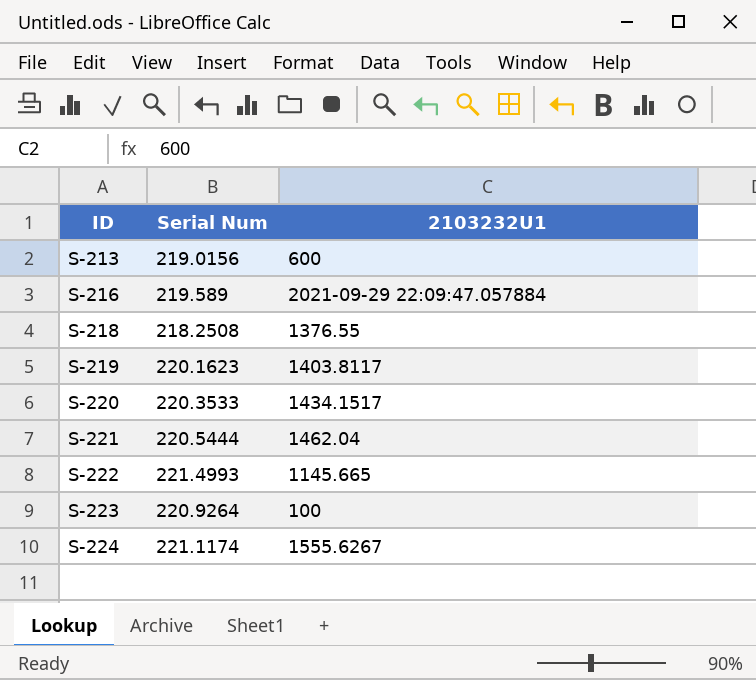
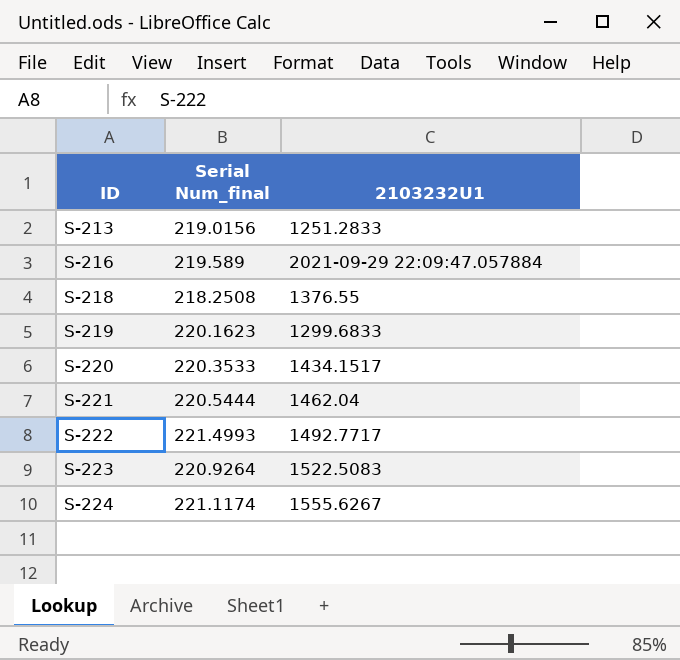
column name: Serial Num -> Serial Num_final
S-213 | 2103232U1: 600 -> 1251.2833
S-219 | 2103232U1: 1403.8117 -> 1299.6833
S-222 | 2103232U1: 1145.665 -> 1492.7717
S-223 | 2103232U1: 100 -> 1522.5083

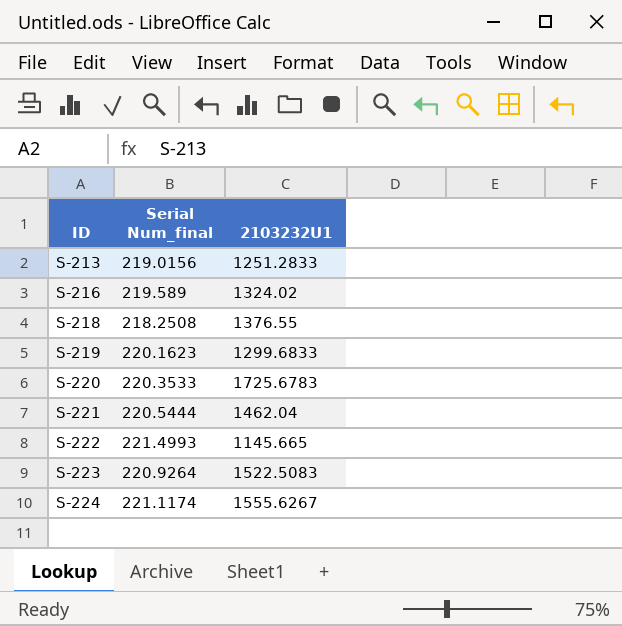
S-216 | 2103232U1: 2021-09-29 22:09:47.057884 -> 1324.02
S-220 | 2103232U1: 1434.1517 -> 1725.6783
S-222 | 2103232U1: 1492.7717 -> 1145.665

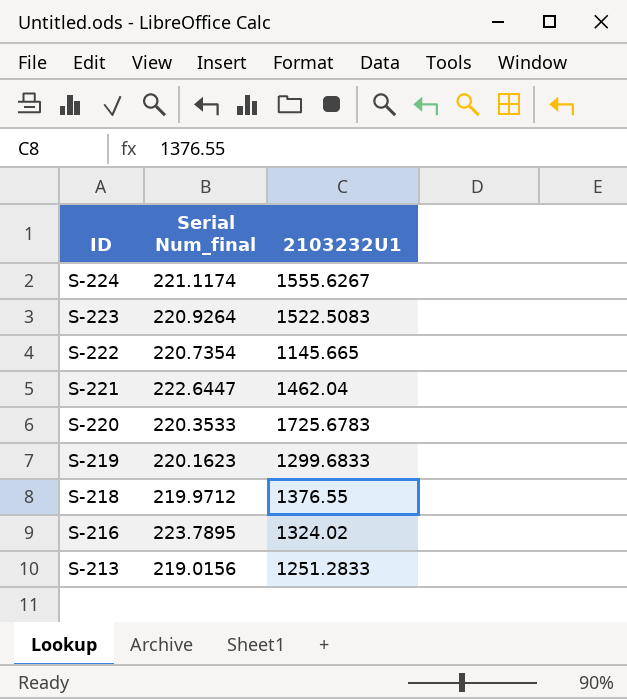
row order: ID ascending -> ID descending
S-222 | Serial Num_final: 221.4993 -> 220.7354
S-221 | Serial Num_final: 220.5444 -> 222.6447
S-218 | Serial Num_final: 218.2508 -> 219.9712
S-216 | Serial Num_final: 219.589 -> 223.7895

